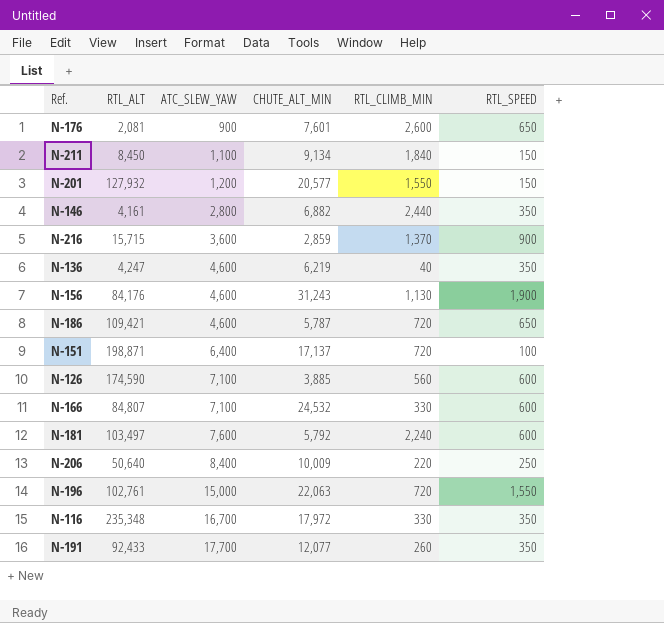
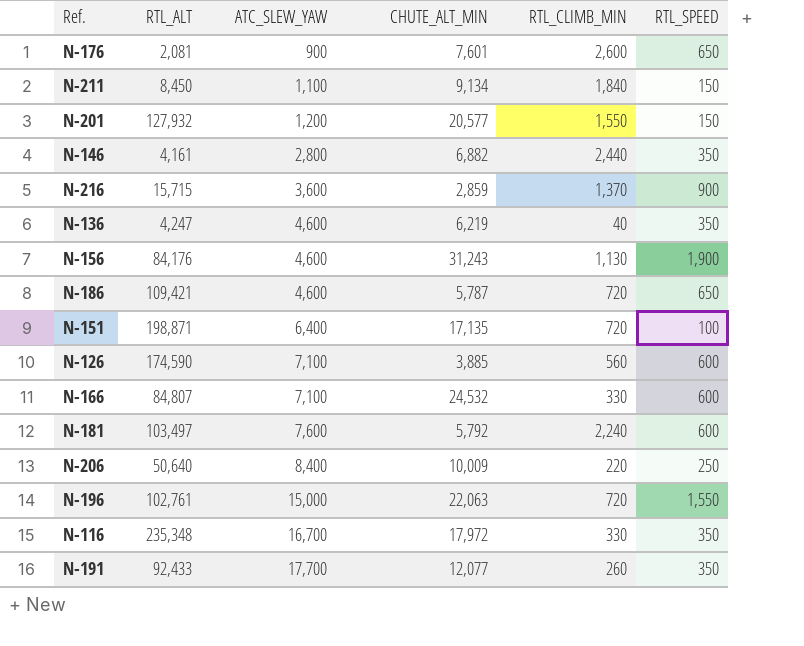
N-151 | CHUTE_ALT_MIN: 17,137 -> 17,135

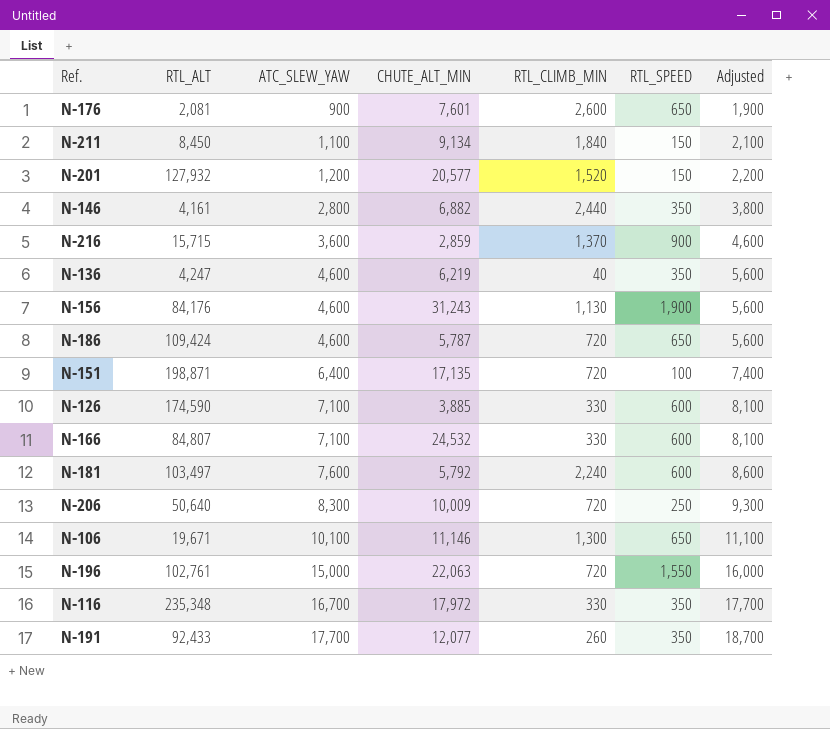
column Adjusted | formula: none -> [ATC_SLEW_YAW] + 1000
N-201 | RTL_CLIMB_MIN: 1,550 -> 1,520
N-186 | RTL_ALT: 109,421 -> 109,424
N-126 | RTL_CLIMB_MIN: 560 -> 330
N-206 | ATC_SLEW_YAW: 8,400 -> 8,300
N-206 | RTL_CLIMB_MIN: 220 -> 720
row N-106: none -> 19,671 | 10,100 | 11,146 | 1,300 | 650 | 11,100

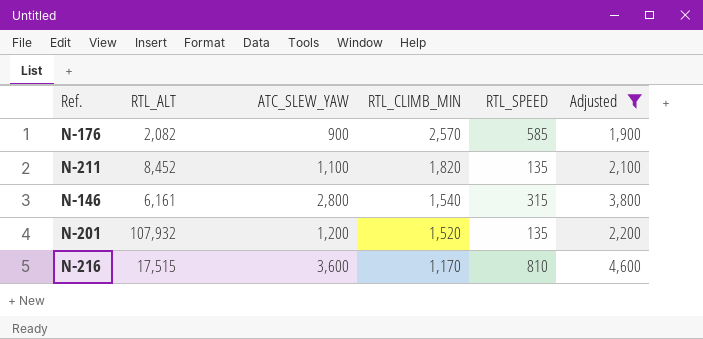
filter: none -> Adjusted <= 4,600
row order: ATC_SLEW_YAW ascending -> RTL_CLIMB_MIN descending
column CHUTE_ALT_MIN | position: 4 -> none
N-176 | RTL_ALT: 2,081 -> 2,082
N-176 | RTL_CLIMB_MIN: 2,600 -> 2,570
N-176 | RTL_SPEED: 650 -> 585
N-211 | RTL_ALT: 8,450 -> 8,452
N-211 | RTL_CLIMB_MIN: 1,840 -> 1,820
N-211 | RTL_SPEED: 150 -> 135
N-146 | RTL_ALT: 4,161 -> 6,161
N-146 | RTL_CLIMB_MIN: 2,440 -> 1,540
N-146 | RTL_SPEED: 350 -> 315
N-201 | RTL_ALT: 127,932 -> 107,932
N-201 | RTL_SPEED: 150 -> 135
N-216 | RTL_ALT: 15,715 -> 17,515
N-216 | RTL_CLIMB_MIN: 1,370 -> 1,170
N-216 | RTL_SPEED: 900 -> 810

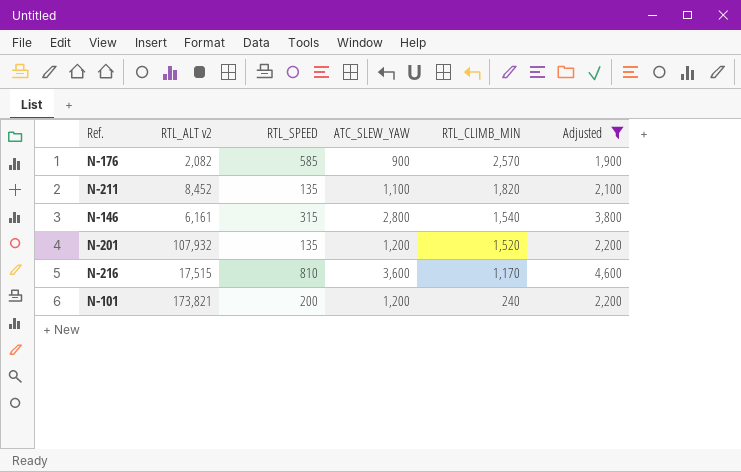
column name: RTL_ALT -> RTL_ALT v2
column RTL_SPEED | position: 5 -> 3
row N-101: none -> 173,821 | 200 | 1,200 | 240 | 2,200

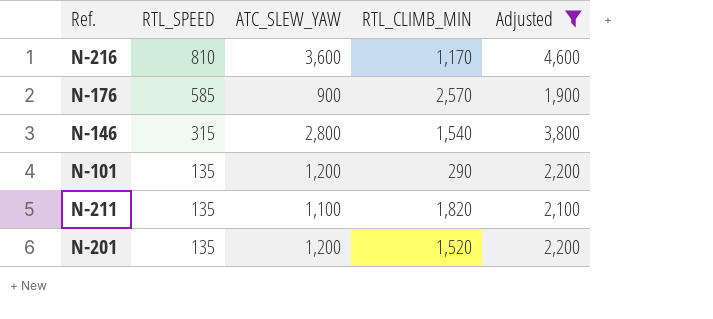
row order: RTL_CLIMB_MIN descending -> RTL_SPEED descending
column RTL_ALT v2 | position: 2 -> none
N-101 | RTL_SPEED: 200 -> 135
N-101 | RTL_CLIMB_MIN: 240 -> 290

